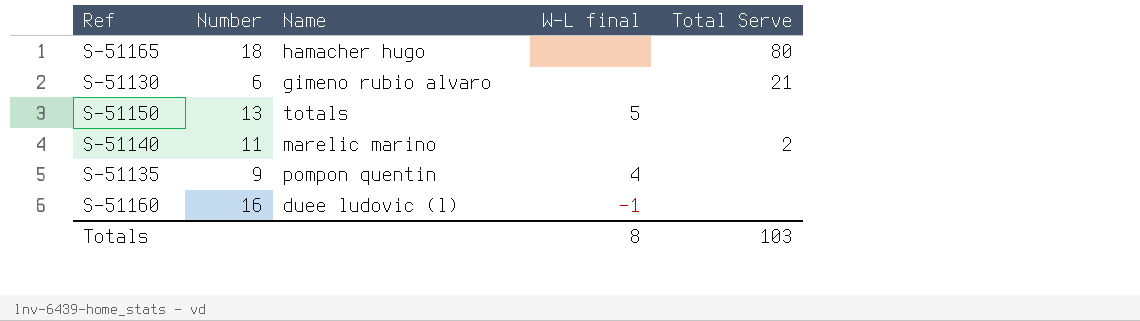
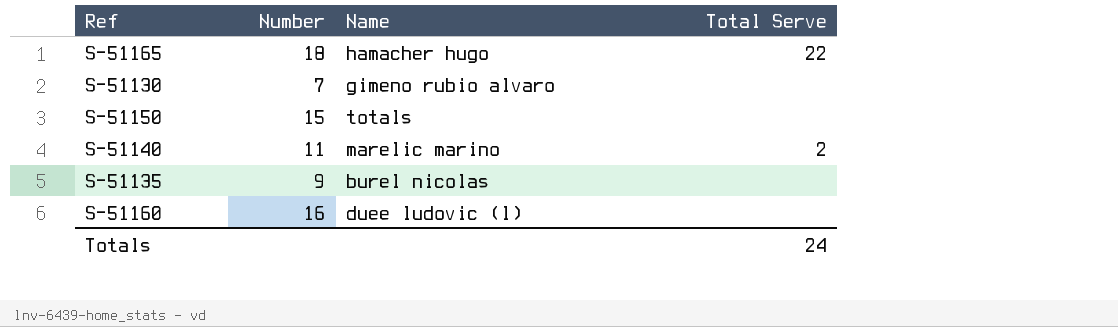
column W-L final | position: 4 -> none
S-51165 | Total Serve: 80 -> 22
S-51130 | Number: 6 -> 7
S-51130 | Total Serve: 21 -> none
S-51150 | Number: 13 -> 15
S-51135 | Name: pompon quentin -> burel nicolas
Totals | Total Serve: 103 -> 24

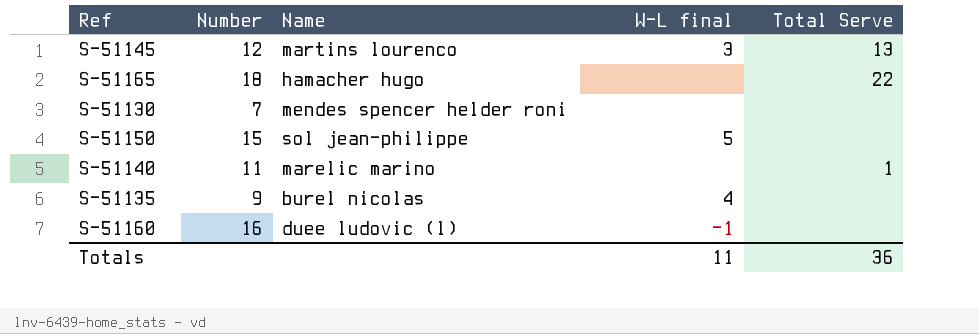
column W-L final | position: none -> 4
row S-51145: none -> 12 | martins lourenco | 3 | 13
S-51130 | Name: gimeno rubio alvaro -> mendes spencer helder roni
S-51150 | Name: totals -> sol jean-philippe
S-51140 | Total Serve: 2 -> 1
Totals | Total Serve: 24 -> 36

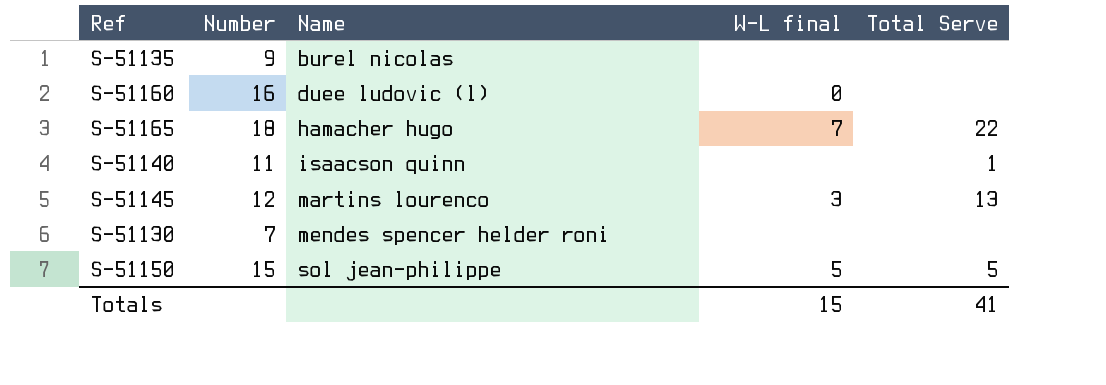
row order: none -> Name ascending
S-51135 | W-L final: 4 -> none
S-51160 | W-L final: -1 -> 0
S-51165 | W-L final: none -> 7
S-51140 | Name: marelic marino -> isaacson quinn
S-51150 | Total Serve: none -> 5
Totals | W-L final: 11 -> 15
Totals | Total Serve: 36 -> 41

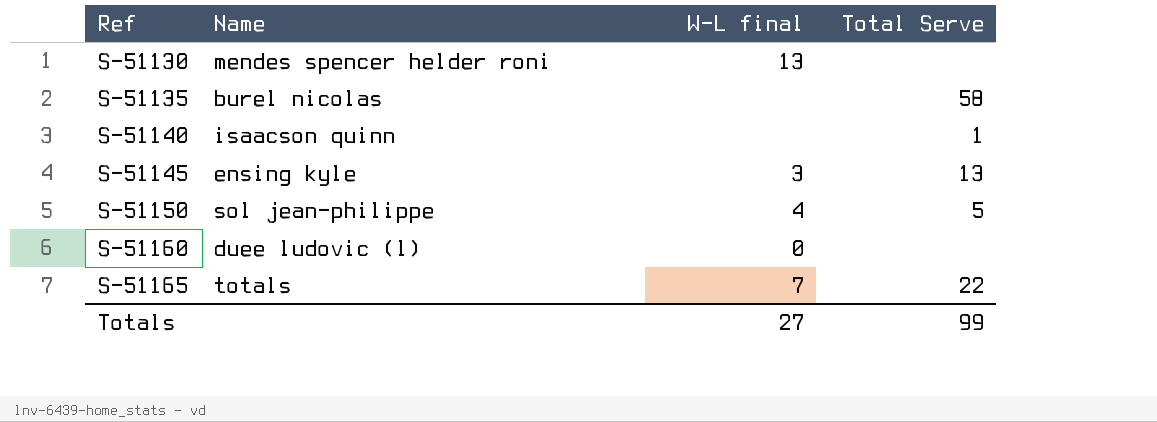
row order: Name ascending -> Ref ascending
column Number | position: 2 -> none
S-51130 | W-L final: none -> 13
S-51135 | Total Serve: none -> 58
S-51145 | Name: martins lourenco -> ensing kyle
S-51150 | W-L final: 5 -> 4
S-51165 | Name: hamacher hugo -> totals
Totals | W-L final: 15 -> 27
Totals | Total Serve: 41 -> 99

